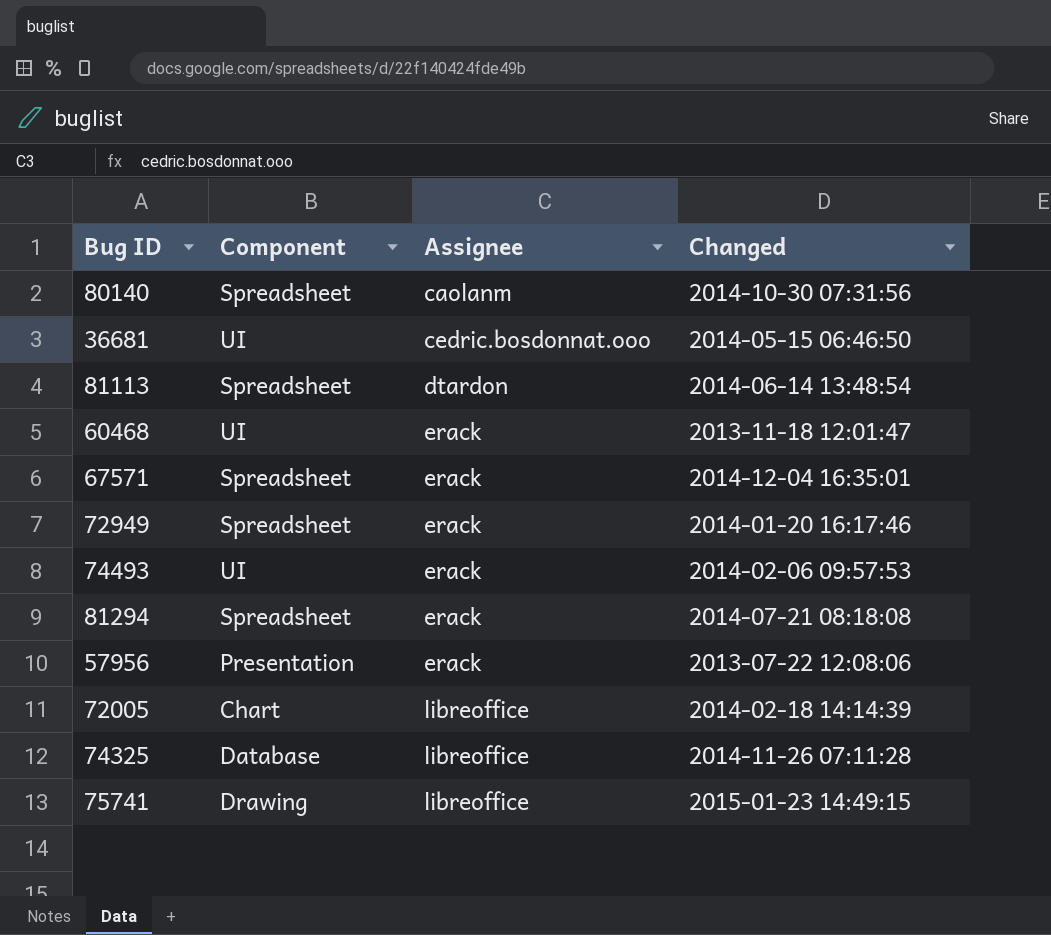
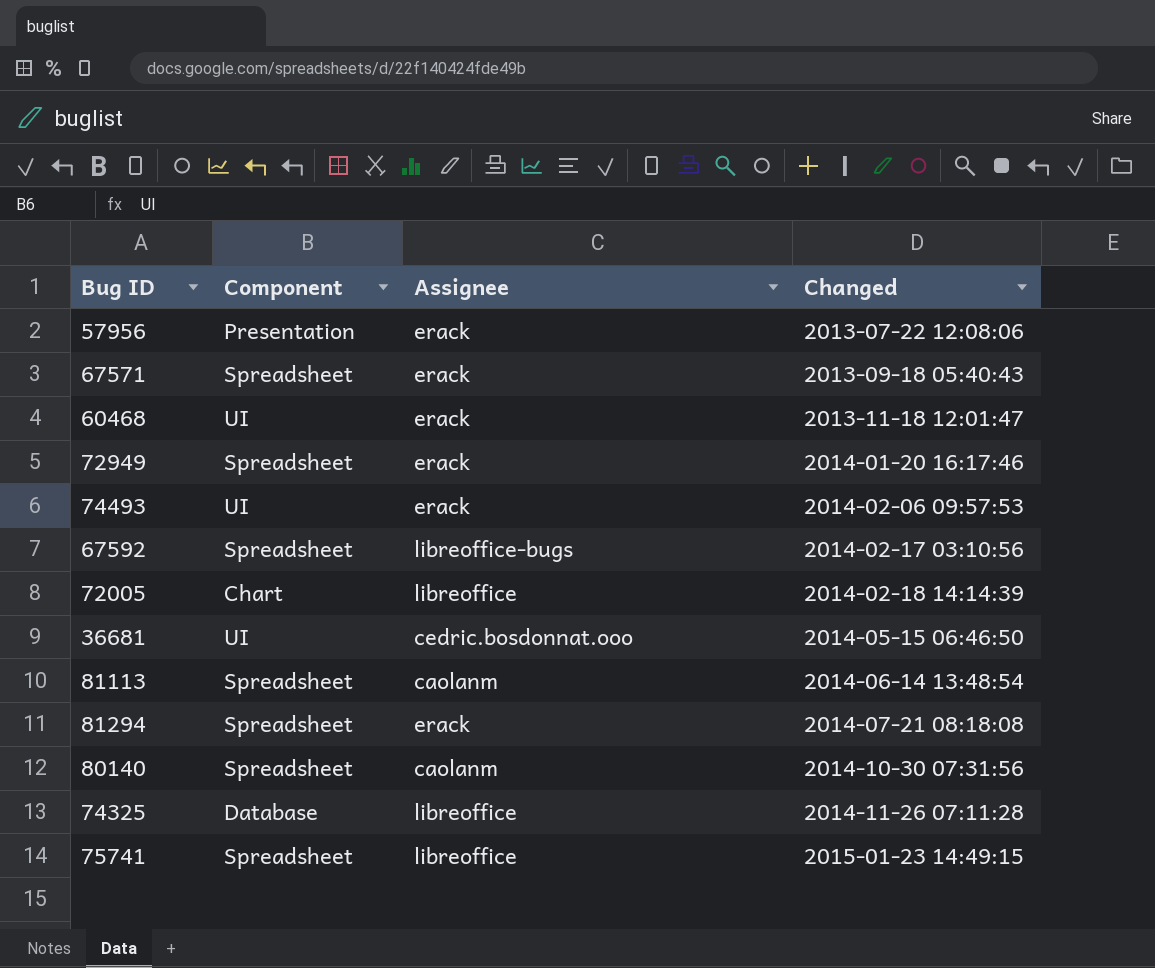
row order: Assignee ascending -> Changed ascending
67571 | Changed: 2014-12-04 16:35:01 -> 2013-09-18 05:40:43
row 67592: none -> Spreadsheet | libreoffice-bugs | 2014-02-17 03:10:56
81113 | Assignee: dtardon -> caolanm
75741 | Component: Drawing -> Spreadsheet

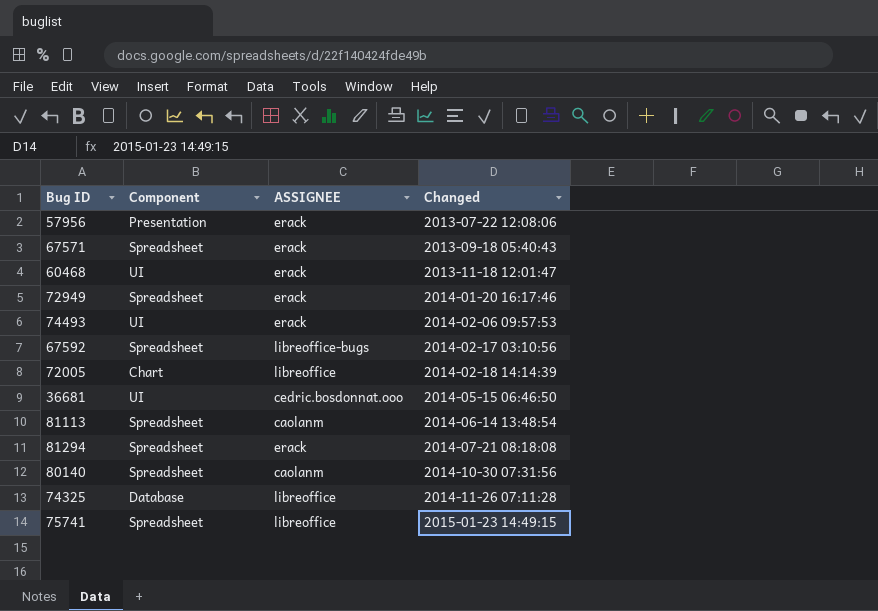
column name: Assignee -> ASSIGNEE

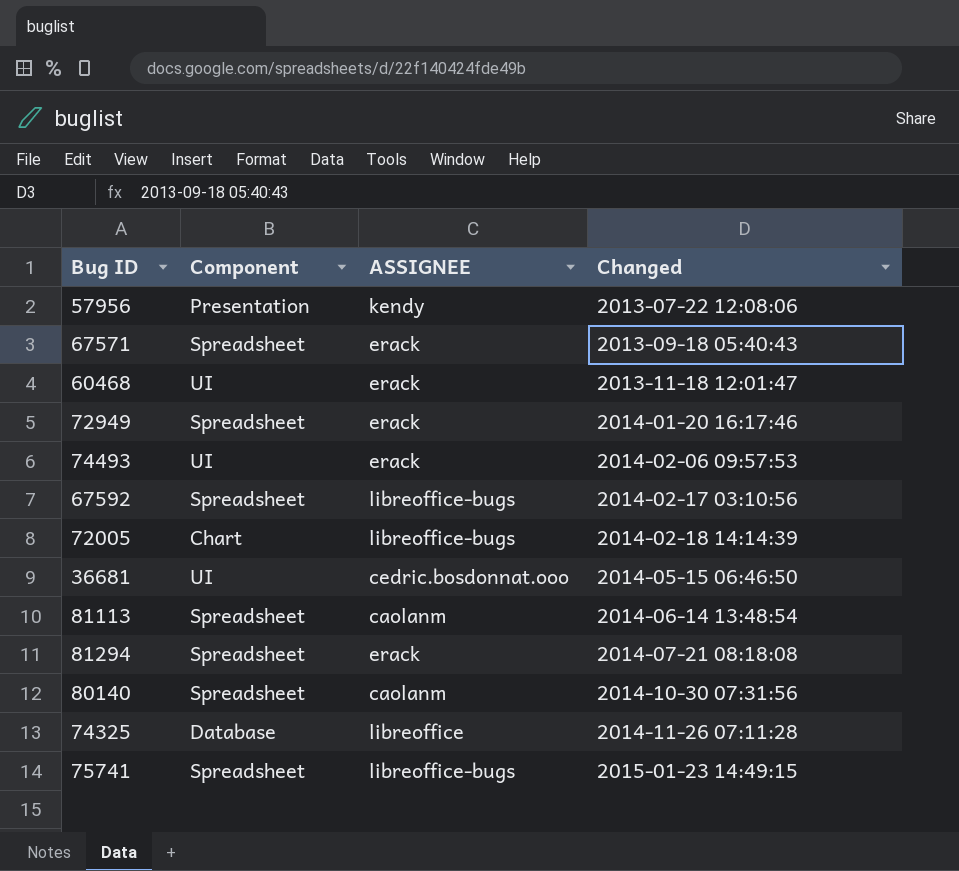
57956 | ASSIGNEE: erack -> kendy
72005 | ASSIGNEE: libreoffice -> libreoffice-bugs
75741 | ASSIGNEE: libreoffice -> libreoffice-bugs

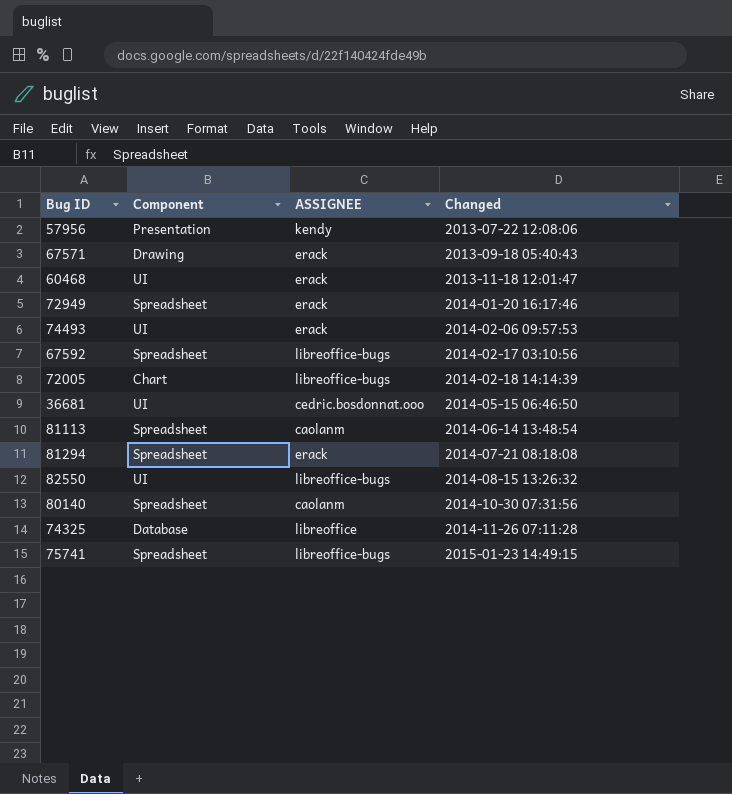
67571 | Component: Spreadsheet -> Drawing
row 82550: none -> UI | libreoffice-bugs | 2014-08-15 13:26:32

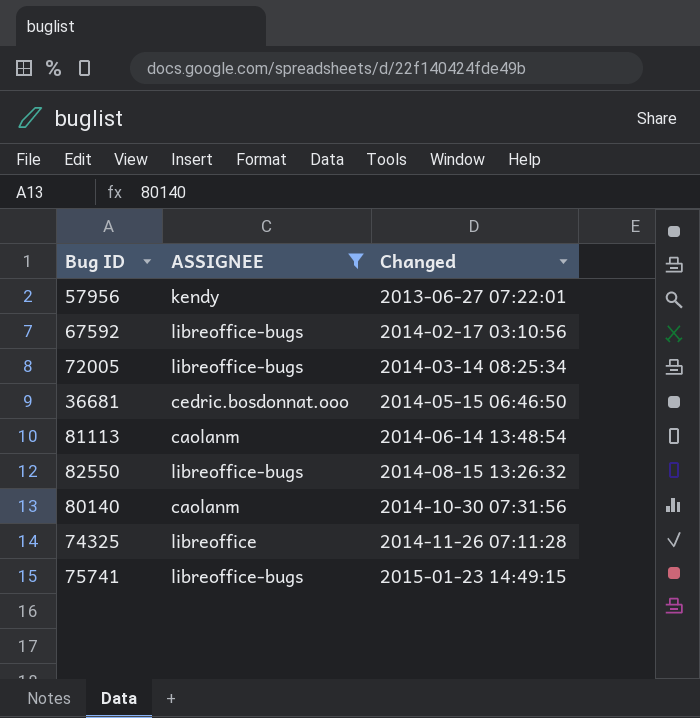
filter: none -> ASSIGNEE != erack
column Component | position: 2 -> none
57956 | Changed: 2013-07-22 12:08:06 -> 2013-06-27 07:22:01
72005 | Changed: 2014-02-18 14:14:39 -> 2014-03-14 08:25:34

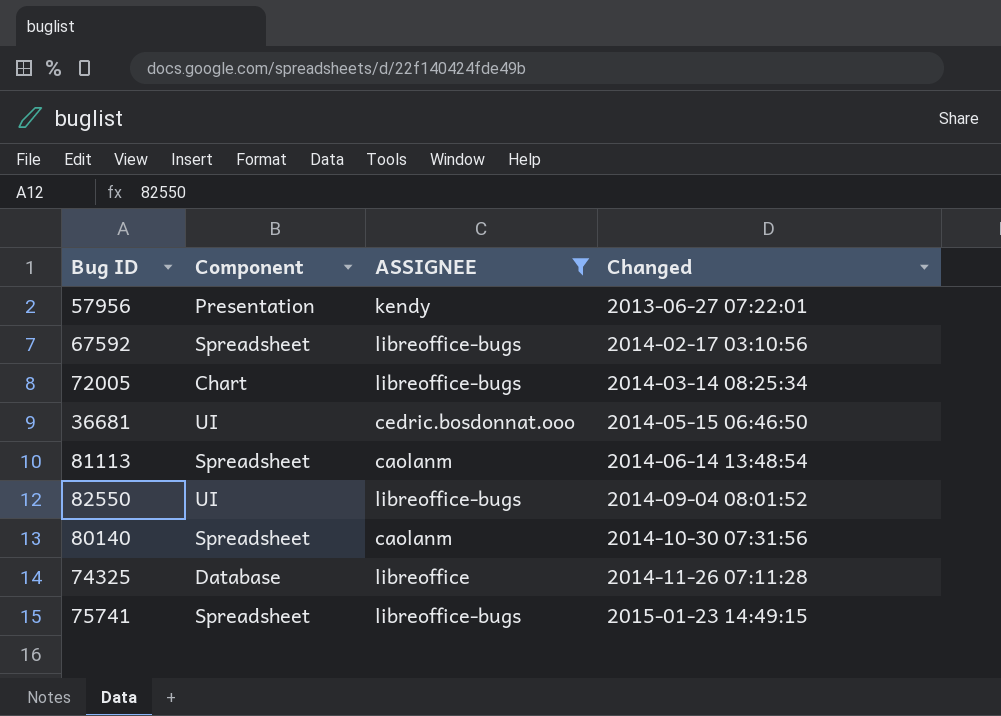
column Component | position: none -> 2
82550 | Changed: 2014-08-15 13:26:32 -> 2014-09-04 08:01:52

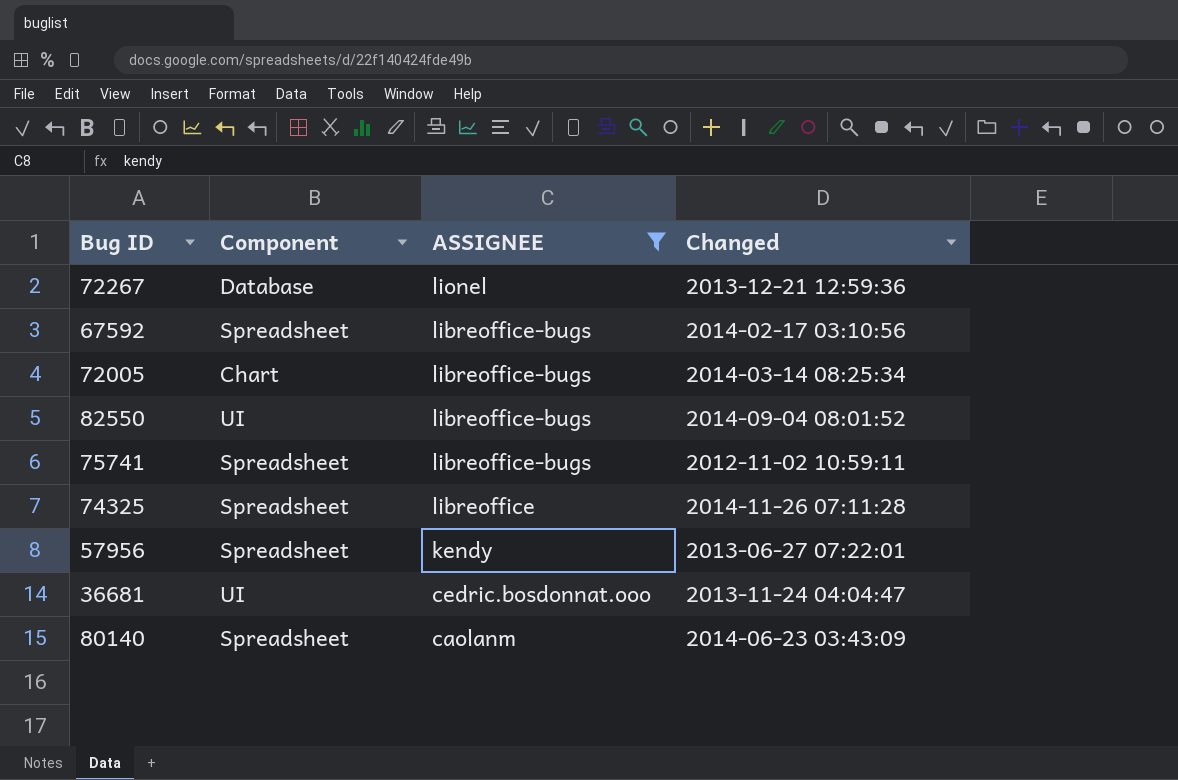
row order: Changed ascending -> ASSIGNEE descending
row 81113: Spreadsheet | caolanm | 2014-06-14 13:48:54 -> none
row 72267: none -> Database | lionel | 2013-12-21 12:59:36
75741 | Changed: 2015-01-23 14:49:15 -> 2012-11-02 10:59:11
74325 | Component: Database -> Spreadsheet
57956 | Component: Presentation -> Spreadsheet
36681 | Changed: 2014-05-15 06:46:50 -> 2013-11-24 04:04:47
80140 | Changed: 2014-10-30 07:31:56 -> 2014-06-23 03:43:09

